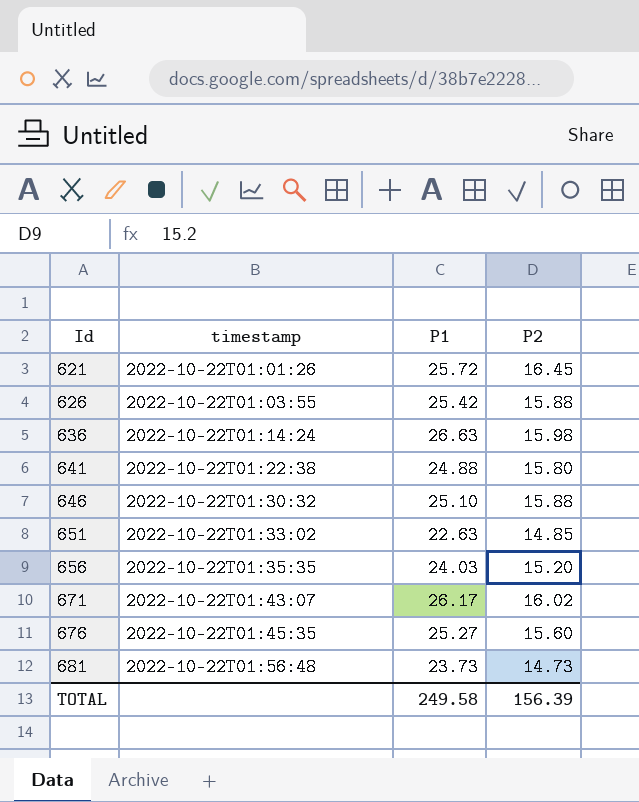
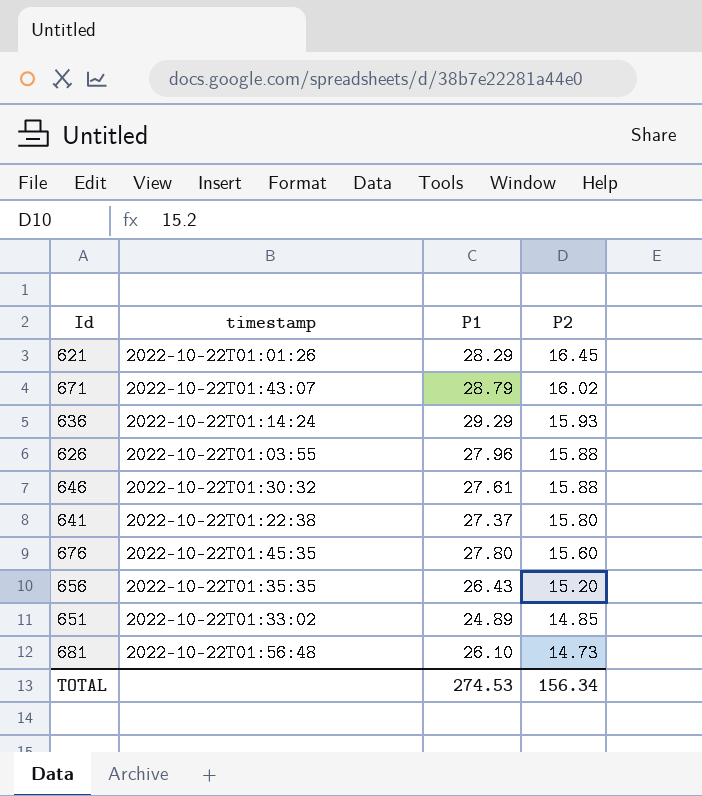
row order: Id ascending -> P2 descending
621 | P1: 25.72 -> 28.29
671 | P1: 26.17 -> 28.79
636 | P1: 26.63 -> 29.29
636 | P2: 15.98 -> 15.93
626 | P1: 25.42 -> 27.96
646 | P1: 25.10 -> 27.61
641 | P1: 24.88 -> 27.37
676 | P1: 25.27 -> 27.80
656 | P1: 24.03 -> 26.43
651 | P1: 22.63 -> 24.89
681 | P1: 23.73 -> 26.10
TOTAL | P1: 249.58 -> 274.53
TOTAL | P2: 156.39 -> 156.34

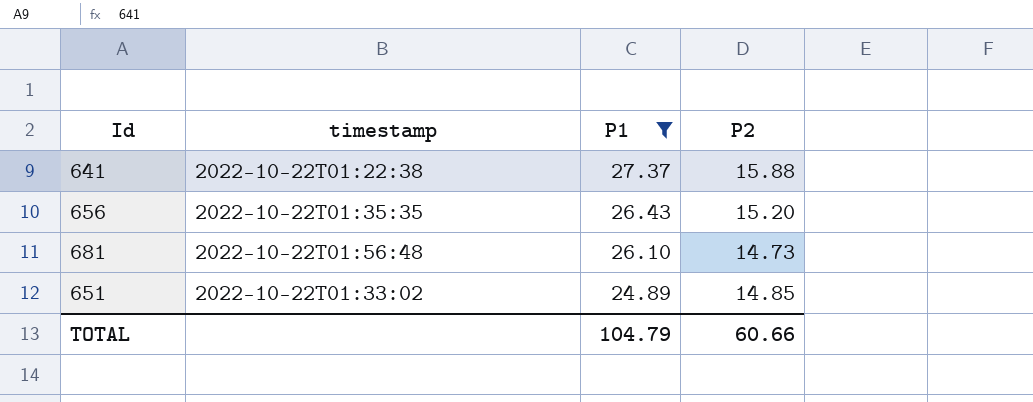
filter: none -> P1 <= 27.37
row order: P2 descending -> P1 descending
641 | P2: 15.80 -> 15.88
TOTAL | P1: 274.53 -> 104.79
TOTAL | P2: 156.34 -> 60.66

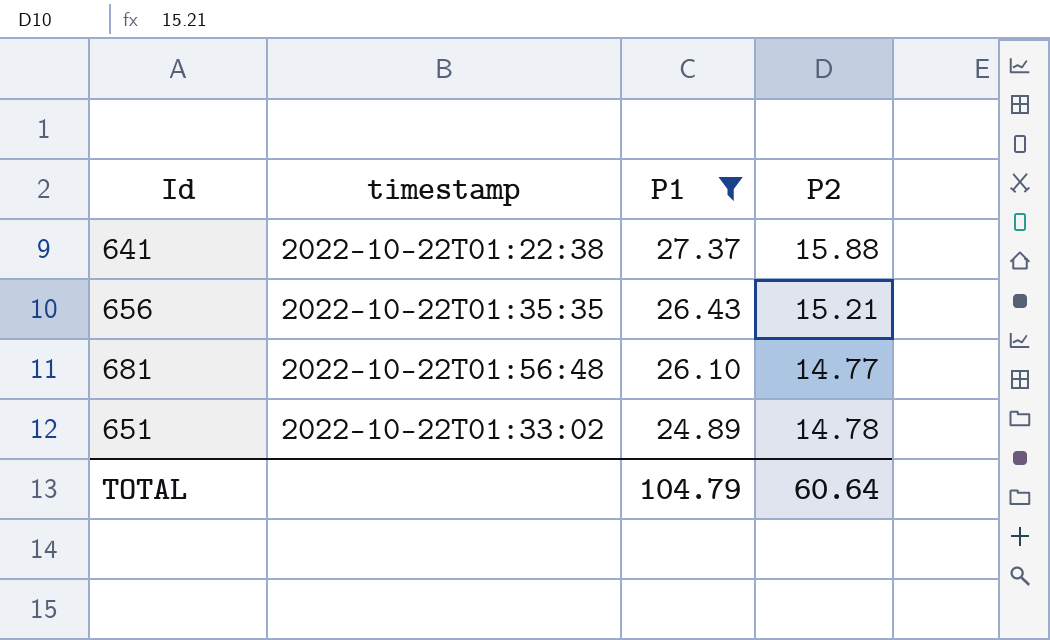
656 | P2: 15.20 -> 15.21
681 | P2: 14.73 -> 14.77
651 | P2: 14.85 -> 14.78
TOTAL | P2: 60.66 -> 60.64

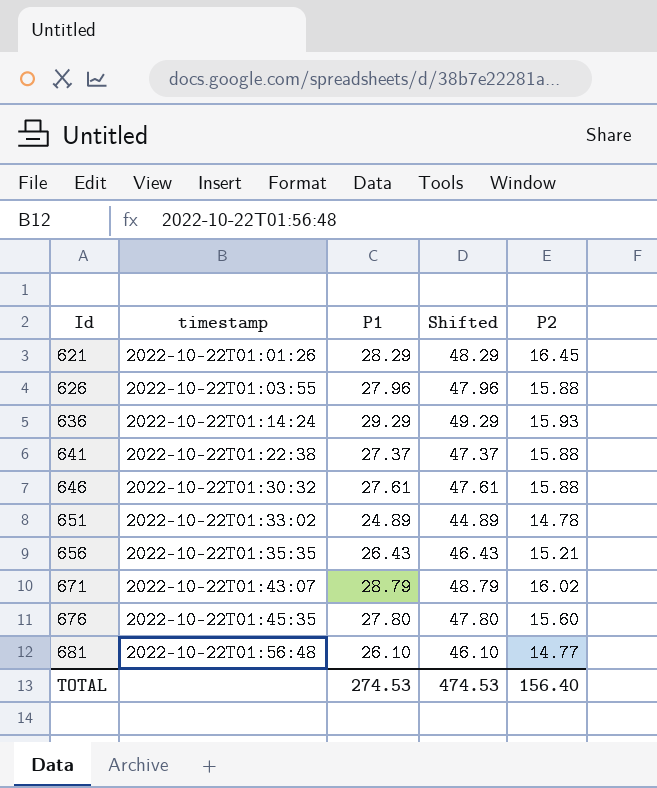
filter: P1 <= 27.37 -> none
row order: P1 descending -> Id ascending
column Shifted | formula: none -> [P1] + 20
TOTAL | P1: 104.79 -> 274.53
TOTAL | P2: 60.64 -> 156.40

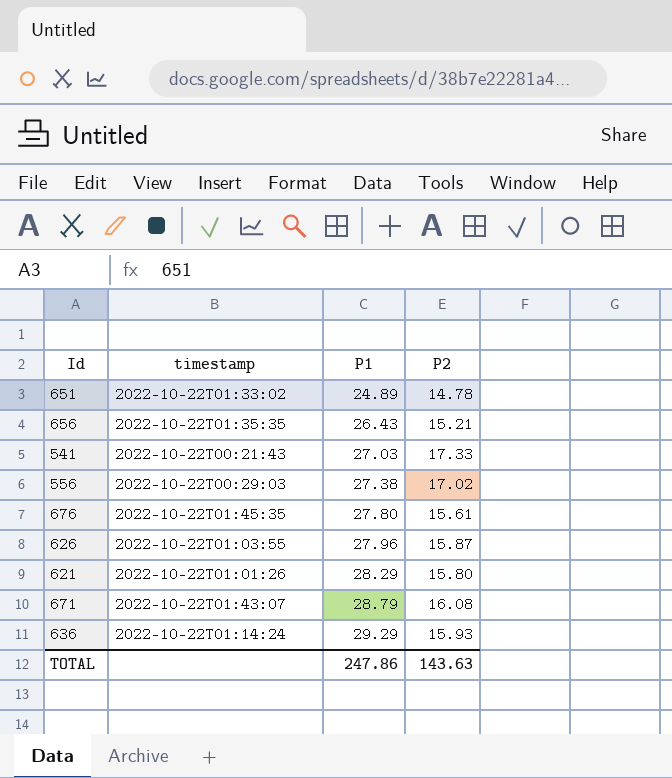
row order: Id ascending -> P1 ascending
column Shifted | formula: [P1] + 20 -> none
row 641: 2022-10-22T01:22:38 | 27.37 | 47.37 | 15.88 -> none
row 646: 2022-10-22T01:30:32 | 27.61 | 47.61 | 15.88 -> none
row 681: 2022-10-22T01:56:48 | 26.10 | 46.10 | 14.77 -> none
row 541: none -> 2022-10-22T00:21:43 | 27.03 | 17.33
row 556: none -> 2022-10-22T00:29:03 | 27.38 | 17.02
676 | P2: 15.60 -> 15.61
626 | P2: 15.88 -> 15.87
621 | P2: 16.45 -> 15.80
671 | P2: 16.02 -> 16.08
TOTAL | P1: 274.53 -> 247.86
TOTAL | P2: 156.40 -> 143.63

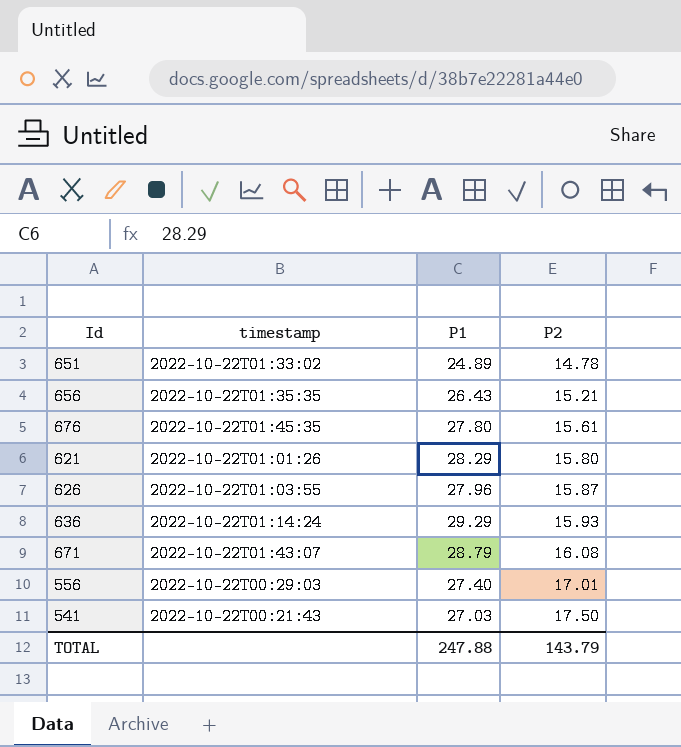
row order: P1 ascending -> P2 ascending
556 | P1: 27.38 -> 27.40
556 | P2: 17.02 -> 17.01
541 | P2: 17.33 -> 17.50
TOTAL | P1: 247.86 -> 247.88
TOTAL | P2: 143.63 -> 143.79

